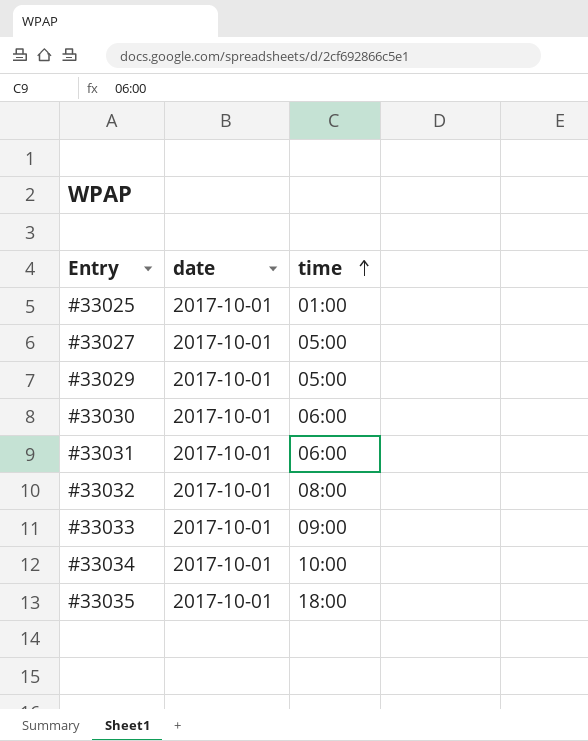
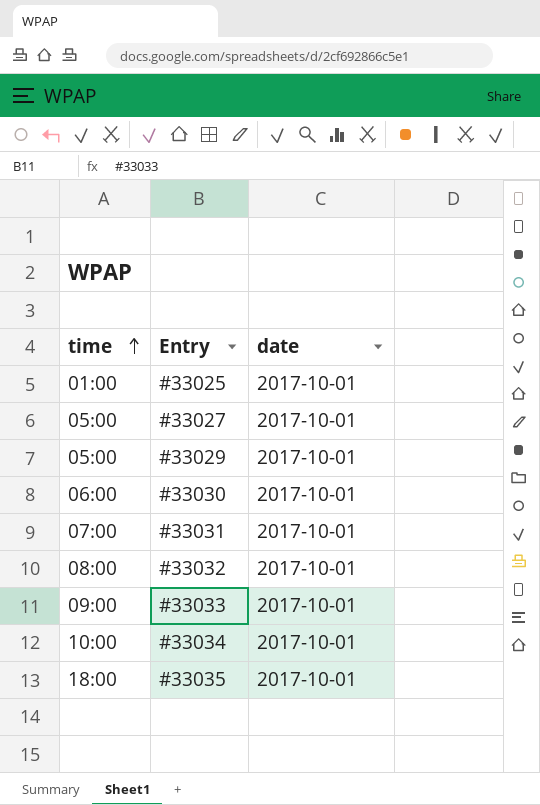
column time | position: 3 -> 1
#33031 | time: 06:00 -> 07:00

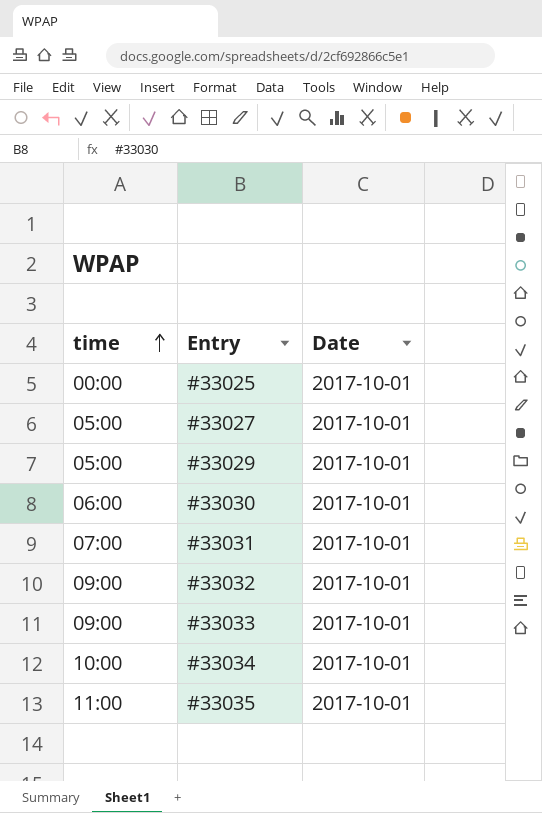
column name: date -> Date
#33025 | time: 01:00 -> 00:00
#33032 | time: 08:00 -> 09:00
#33035 | time: 18:00 -> 11:00

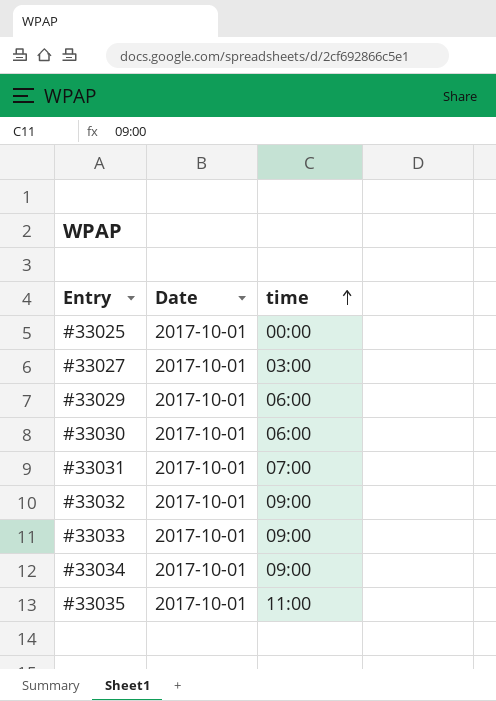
column time | position: 1 -> 3
#33027 | time: 05:00 -> 03:00
#33029 | time: 05:00 -> 06:00
#33034 | time: 10:00 -> 09:00

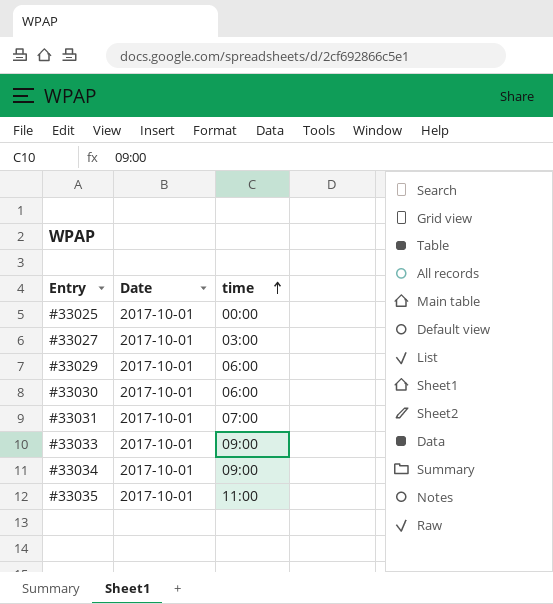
row #33032: 2017-10-01 | 09:00 -> none

